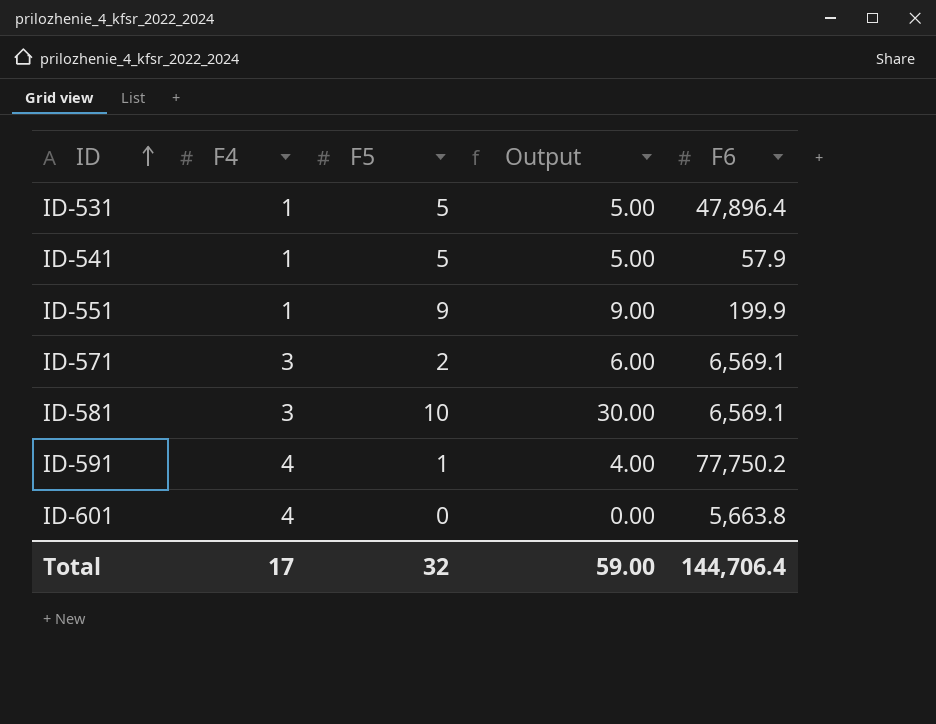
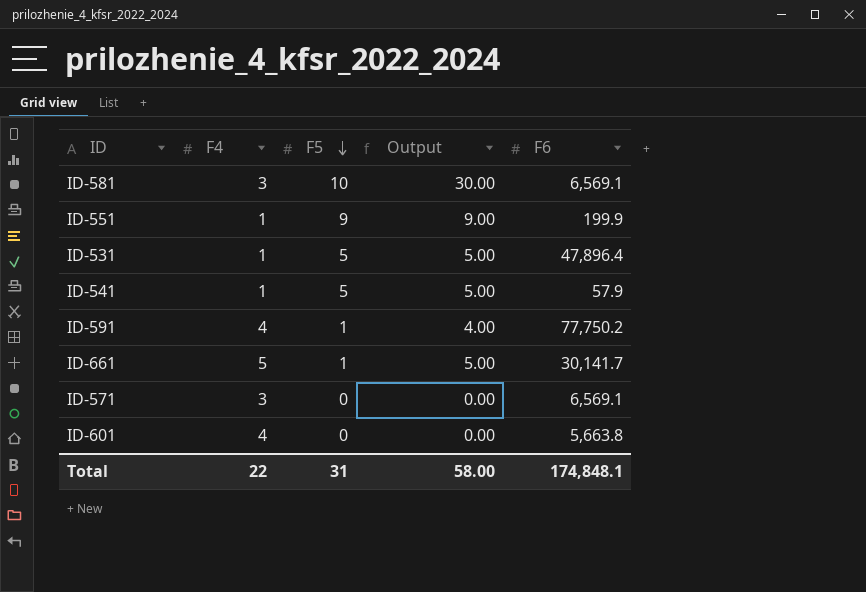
row order: ID ascending -> F5 descending
row ID-661: none -> 5 | 1 | 5.00 | 30,141.7
ID-571 | F5: 2 -> 0
ID-571 | Output: 6.00 -> 0.00
Total | F4: 17 -> 22
Total | F5: 32 -> 31
Total | Output: 59.00 -> 58.00
Total | F6: 144,706.4 -> 174,848.1

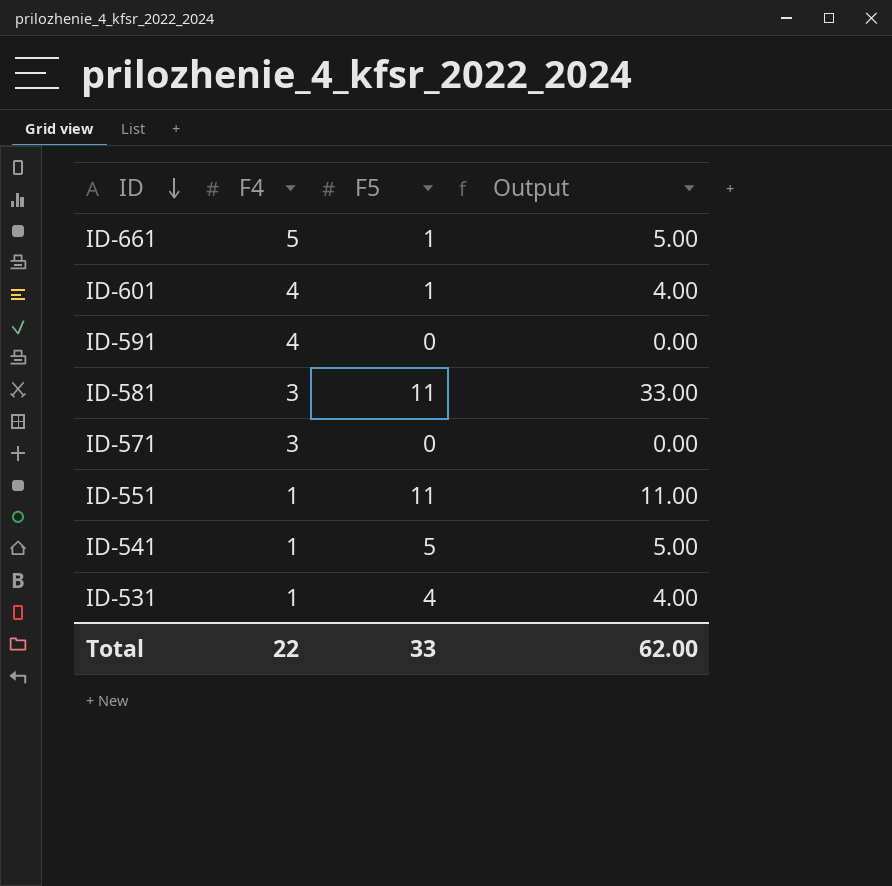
row order: F5 descending -> ID descending
column F6 | position: 5 -> none
ID-601 | F5: 0 -> 1
ID-601 | Output: 0.00 -> 4.00
ID-591 | F5: 1 -> 0
ID-591 | Output: 4.00 -> 0.00
ID-581 | F5: 10 -> 11
ID-581 | Output: 30.00 -> 33.00
ID-551 | F5: 9 -> 11
ID-551 | Output: 9.00 -> 11.00
ID-531 | F5: 5 -> 4
ID-531 | Output: 5.00 -> 4.00
Total | F5: 31 -> 33
Total | Output: 58.00 -> 62.00

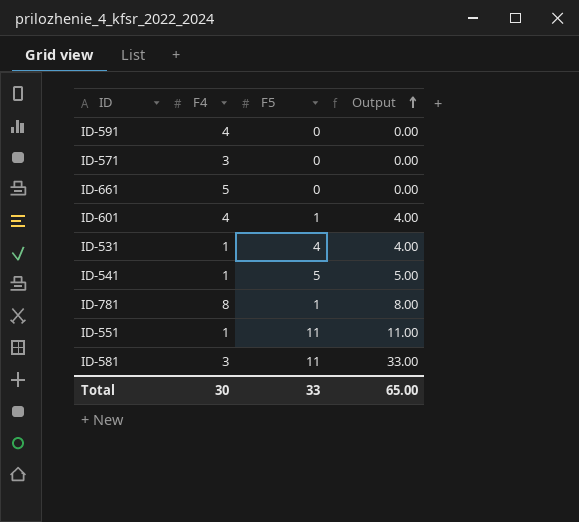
row order: ID descending -> Output ascending
ID-661 | F5: 1 -> 0
ID-661 | Output: 5.00 -> 0.00
row ID-781: none -> 8 | 1 | 8.00
Total | F4: 22 -> 30
Total | Output: 62.00 -> 65.00

